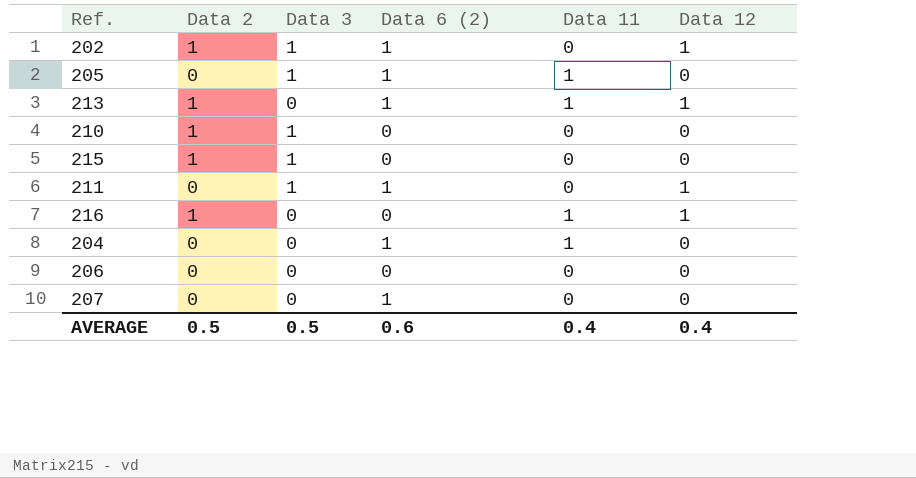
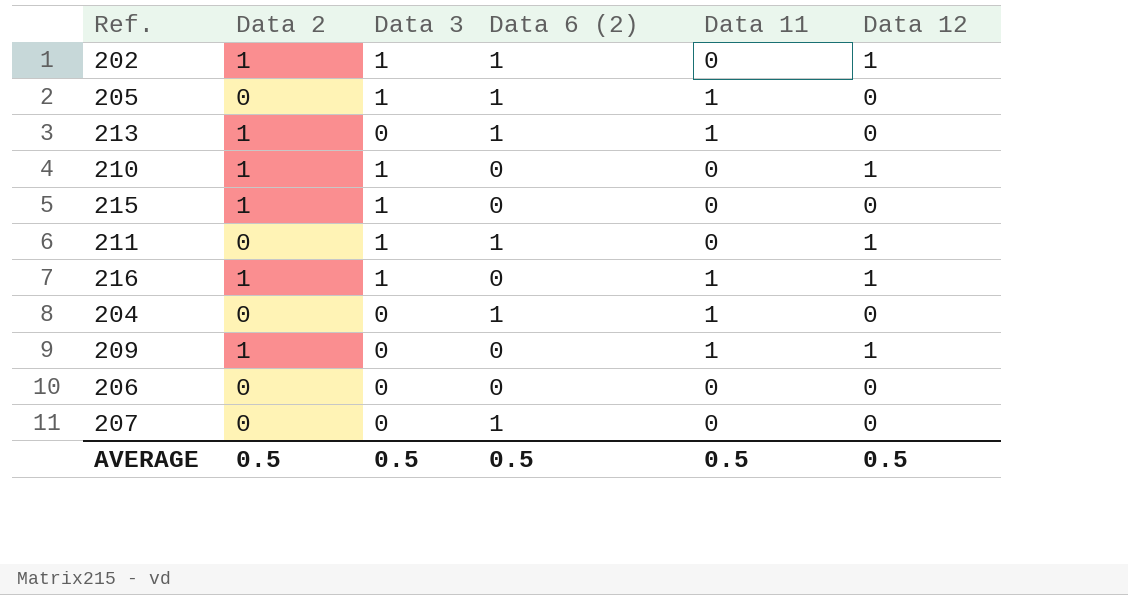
213 | Data 12: 1 -> 0
210 | Data 12: 0 -> 1
216 | Data 3: 0 -> 1
row 209: none -> 1 | 0 | 0 | 1 | 1
AVERAGE | Data 6 (2): 0.6 -> 0.5
AVERAGE | Data 11: 0.4 -> 0.5
AVERAGE | Data 12: 0.4 -> 0.5

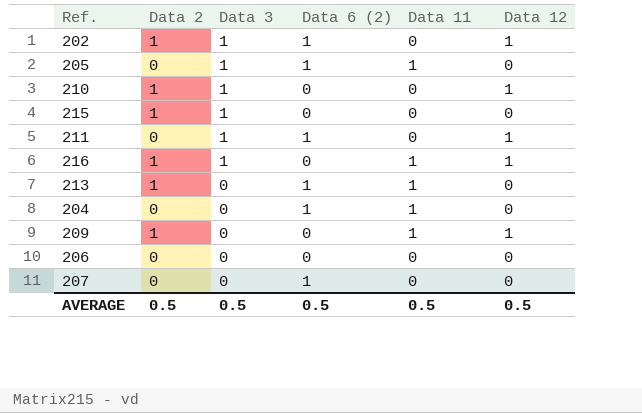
row order: none -> Data 3 descending

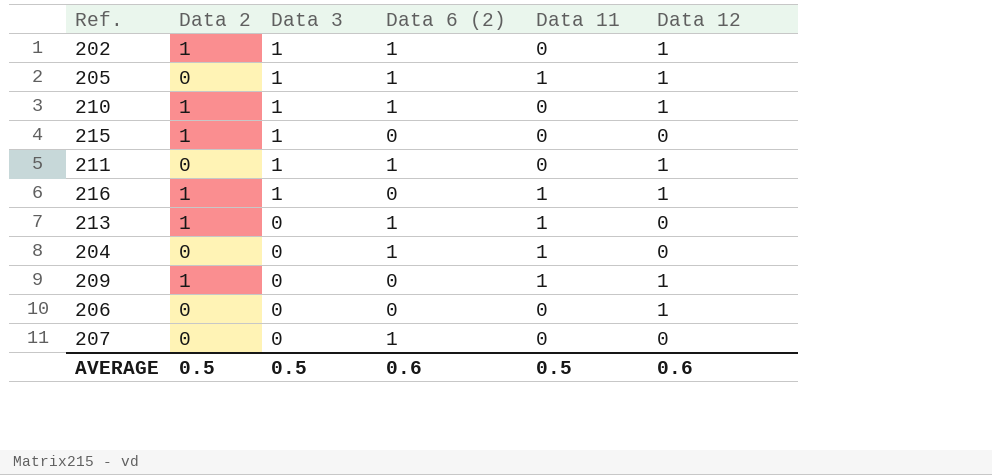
205 | Data 12: 0 -> 1
210 | Data 6 (2): 0 -> 1
206 | Data 12: 0 -> 1
AVERAGE | Data 6 (2): 0.5 -> 0.6
AVERAGE | Data 12: 0.5 -> 0.6

